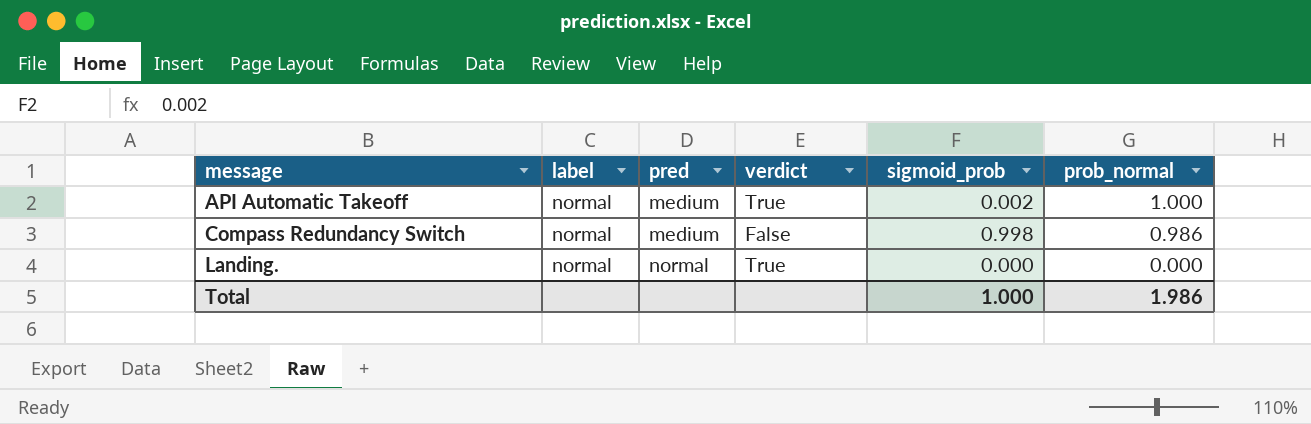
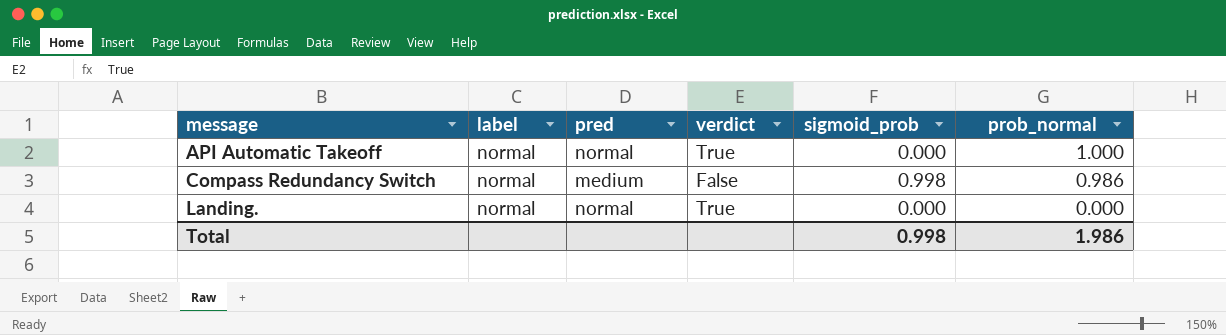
API Automatic Takeoff | pred: medium -> normal
API Automatic Takeoff | sigmoid_prob: 0.002 -> 0.000
Total | sigmoid_prob: 1.000 -> 0.998

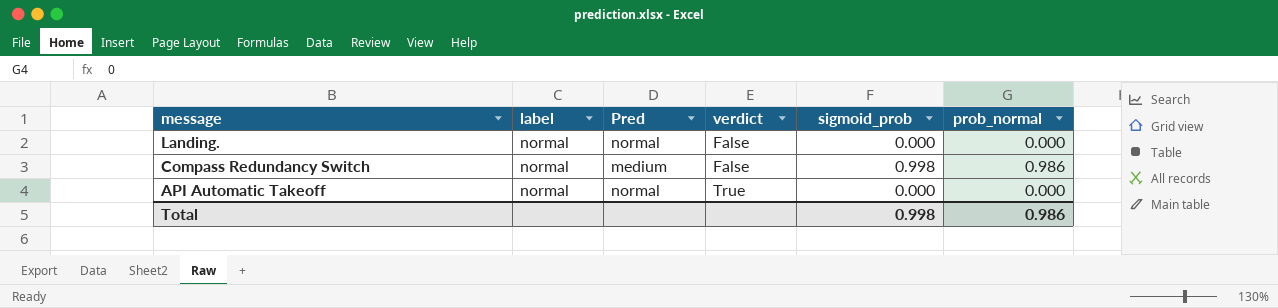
row order: message ascending -> message descending
column name: pred -> Pred
Landing. | verdict: True -> False
API Automatic Takeoff | prob_normal: 1.000 -> 0.000
Total | prob_normal: 1.986 -> 0.986

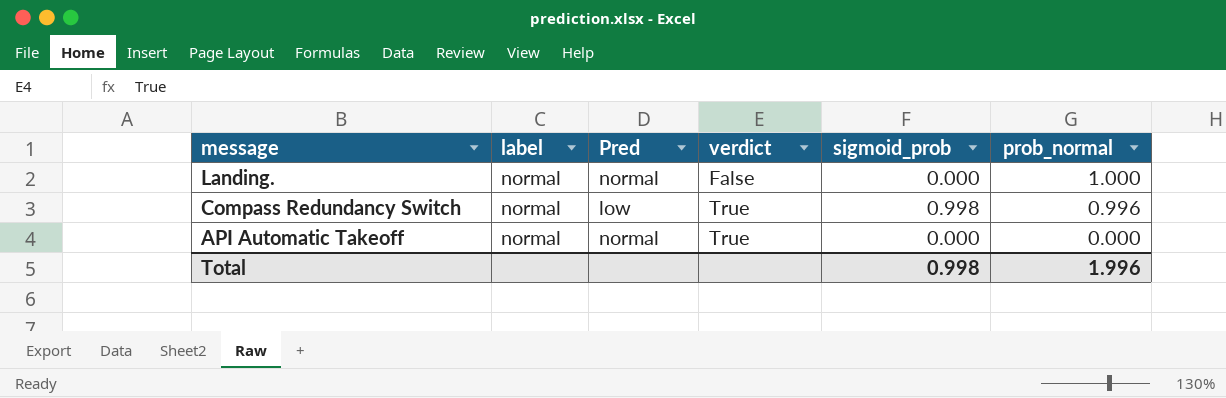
Landing. | prob_normal: 0.000 -> 1.000
Compass Redundancy Switch | Pred: medium -> low
Compass Redundancy Switch | verdict: False -> True
Compass Redundancy Switch | prob_normal: 0.986 -> 0.996
Total | prob_normal: 0.986 -> 1.996

